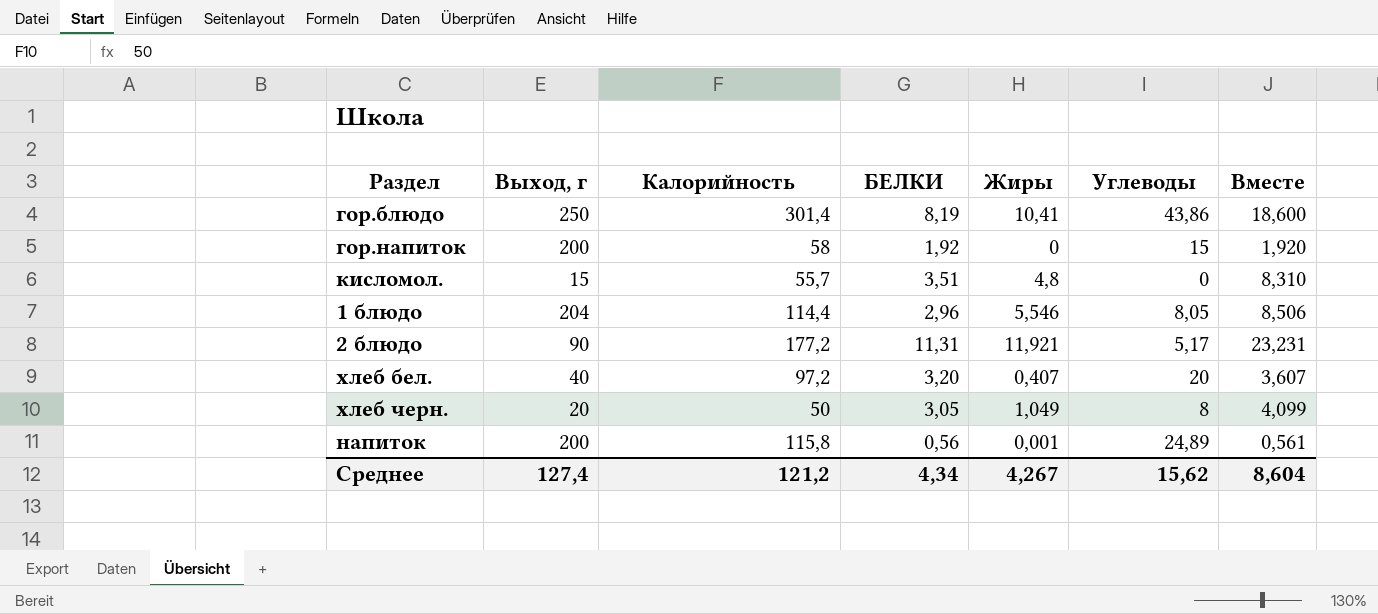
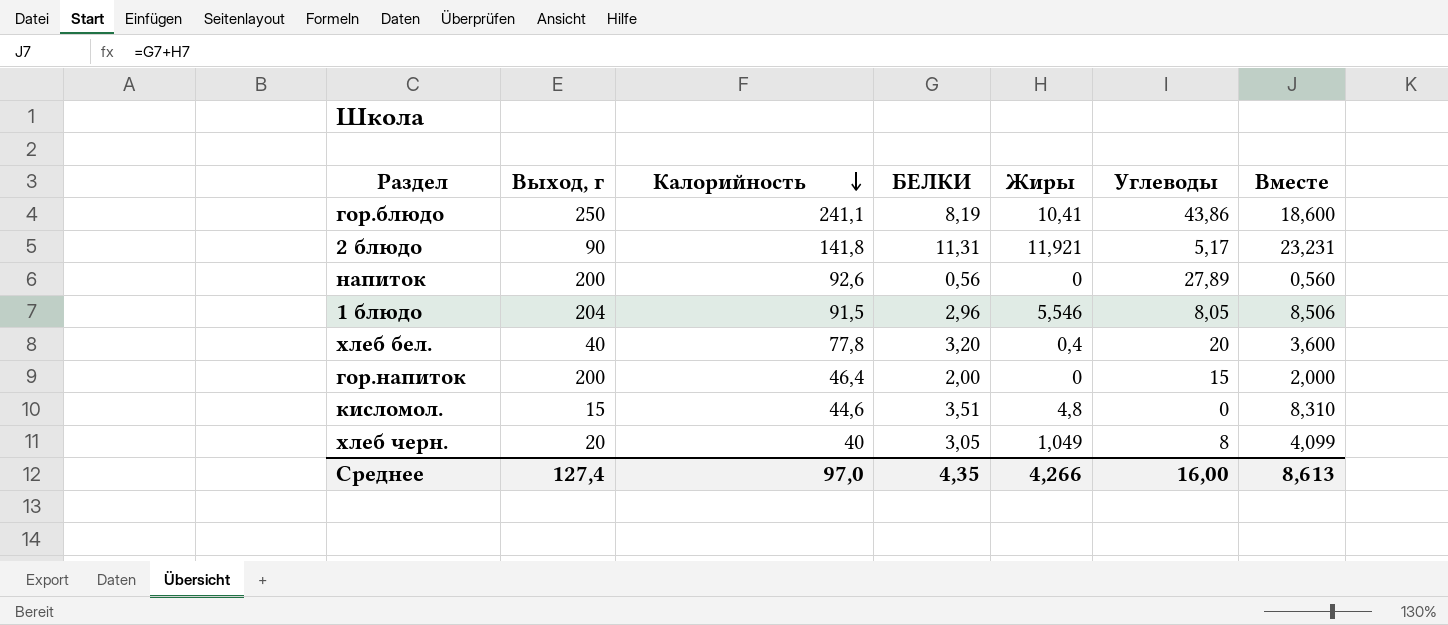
row order: none -> Калорийность descending
гор.блюдо | Калорийность: 301,4 -> 241,1
2 блюдо | Калорийность: 177,2 -> 141,8
напиток | Калорийность: 115,8 -> 92,6
напиток | Жиры: 0,001 -> 0
напиток | Углеводы: 24,89 -> 27,89
напиток | Вместе: 0,561 -> 0,560
1 блюдо | Калорийность: 114,4 -> 91,5
хлеб бел. | Калорийность: 97,2 -> 77,8
хлеб бел. | Жиры: 0,407 -> 0,4
хлеб бел. | Вместе: 3,607 -> 3,600
гор.напиток | Калорийность: 58 -> 46,4
гор.напиток | БЕЛКИ: 1,92 -> 2,00
гор.напиток | Вместе: 1,920 -> 2,000
кисломол. | Калорийность: 55,7 -> 44,6
хлеб черн. | Калорийность: 50 -> 40
Среднее | Калорийность: 121,2 -> 97,0
Среднее | БЕЛКИ: 4,34 -> 4,35
Среднее | Жиры: 4,267 -> 4,266
Среднее | Углеводы: 15,62 -> 16,00
Среднее | Вместе: 8,604 -> 8,613

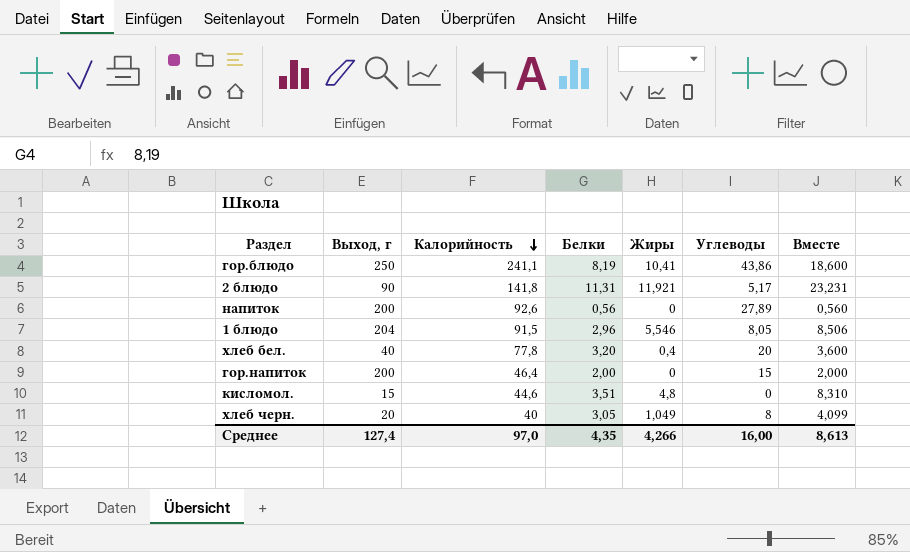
column name: БЕЛКИ -> Белки

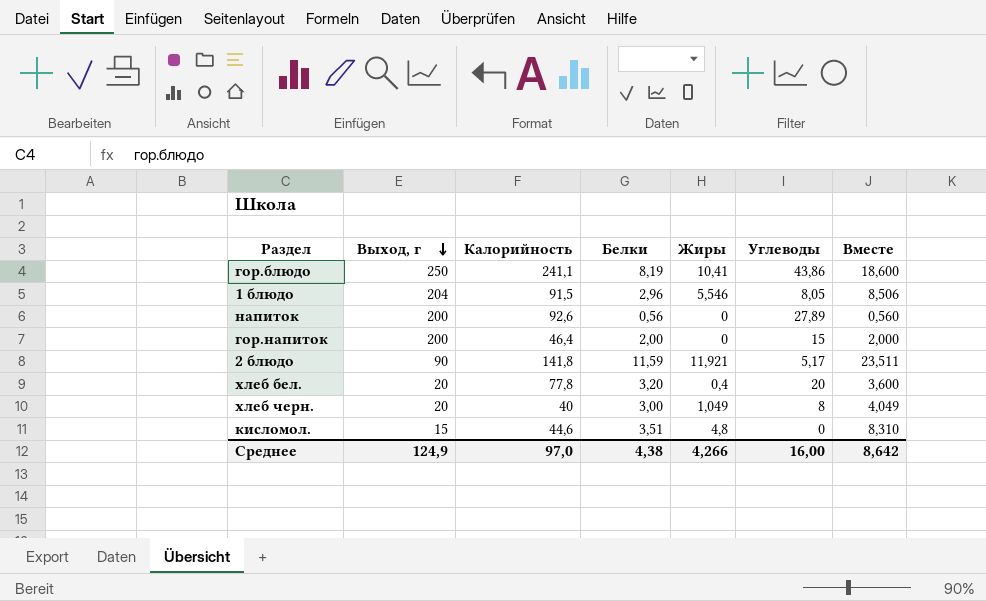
row order: Калорийность descending -> Выход, г descending
2 блюдо | Белки: 11,31 -> 11,59
2 блюдо | Вместе: 23,231 -> 23,511
хлеб бел. | Выход, г: 40 -> 20
хлеб черн. | Белки: 3,05 -> 3,00
хлеб черн. | Вместе: 4,099 -> 4,049
Среднее | Выход, г: 127,4 -> 124,9
Среднее | Белки: 4,35 -> 4,38
Среднее | Вместе: 8,613 -> 8,642

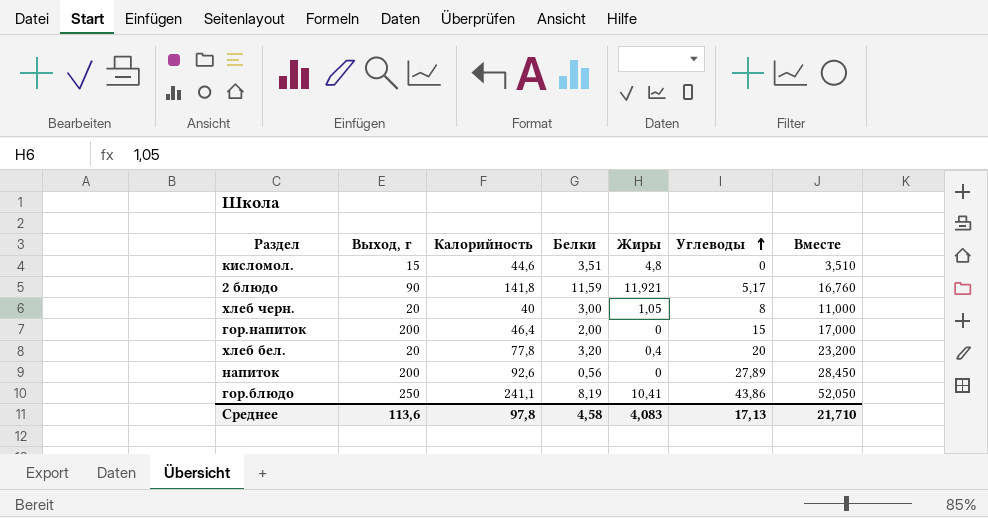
row order: Выход, г descending -> Углеводы ascending
column Вместе | formula: [Белки] + [Жиры] -> [Белки] + [Углеводы]
row 1 блюдо: 204 | 91,5 | 2,96 | 5,546 | 8,05 | 8,506 -> none
хлеб черн. | Жиры: 1,049 -> 1,05
Среднее | Выход, г: 124,9 -> 113,6
Среднее | Калорийность: 97,0 -> 97,8
Среднее | Белки: 4,38 -> 4,58
Среднее | Жиры: 4,266 -> 4,083
Среднее | Углеводы: 16,00 -> 17,13
Среднее | Вместе: 8,642 -> 21,710

